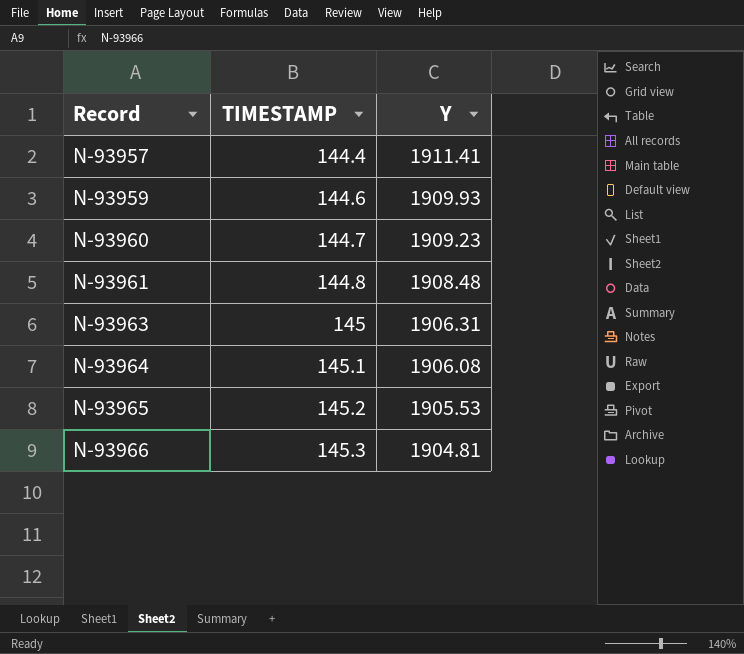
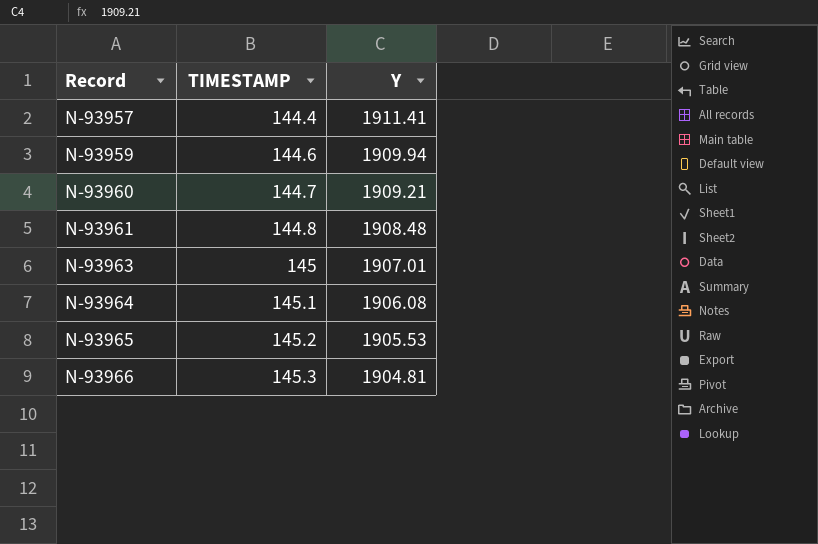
N-93959 | Y: 1909.93 -> 1909.94
N-93960 | Y: 1909.23 -> 1909.21
N-93963 | Y: 1906.31 -> 1907.01

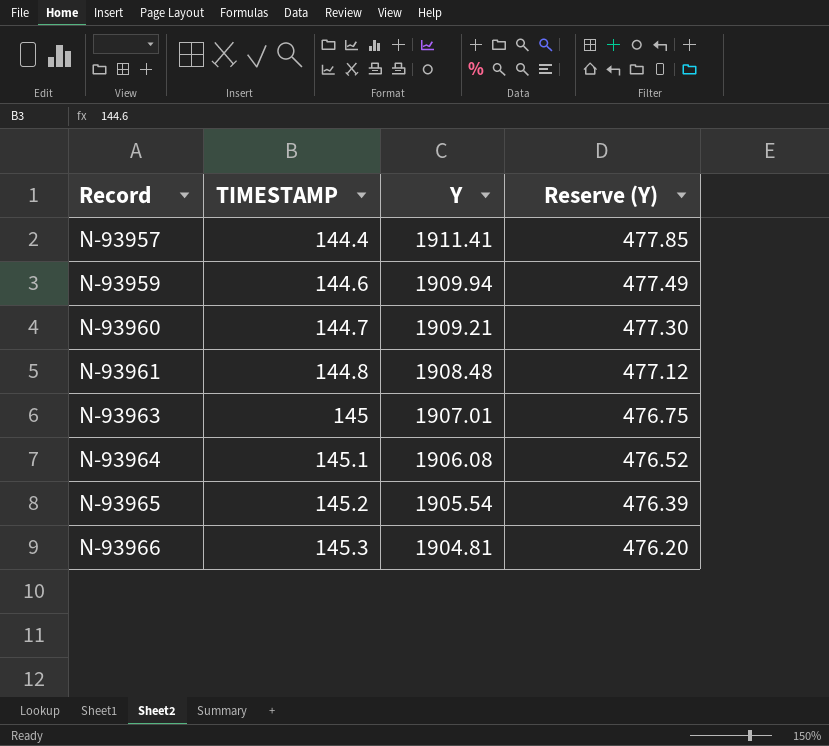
column Reserve (Y) | formula: none -> [Y] * 0.25
N-93965 | Y: 1905.53 -> 1905.54

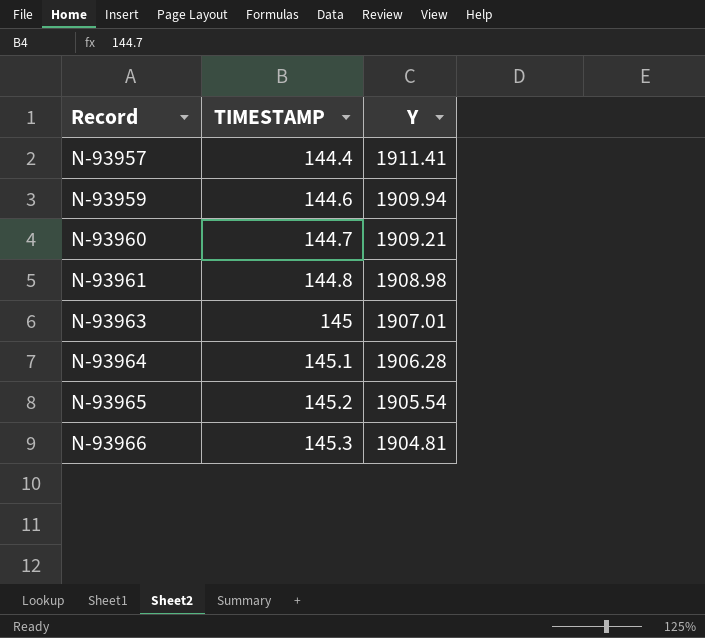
column Reserve (Y) | formula: [Y] * 0.25 -> none
N-93961 | Y: 1908.48 -> 1908.98
N-93964 | Y: 1906.08 -> 1906.28

